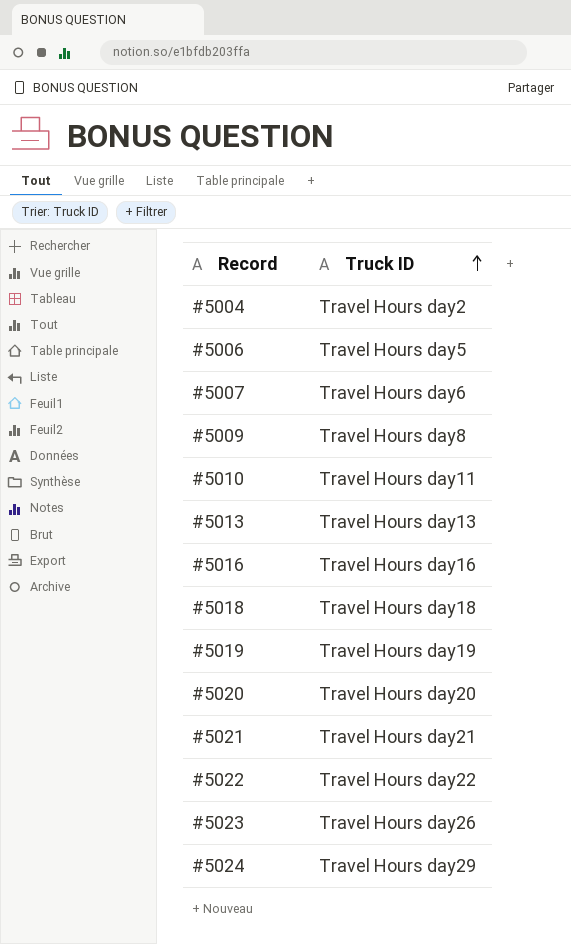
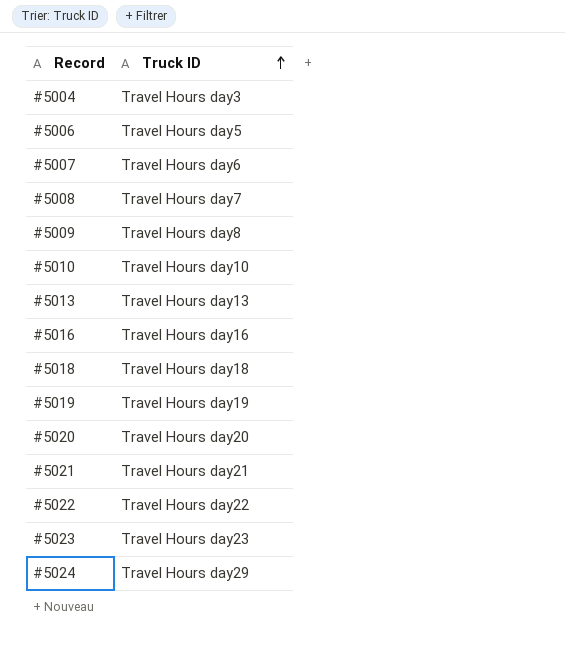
#5004 | Truck ID: Travel Hours day2 -> Travel Hours day3
row #5008: none -> Travel Hours day7
#5010 | Truck ID: Travel Hours day11 -> Travel Hours day10
#5023 | Truck ID: Travel Hours day26 -> Travel Hours day23

